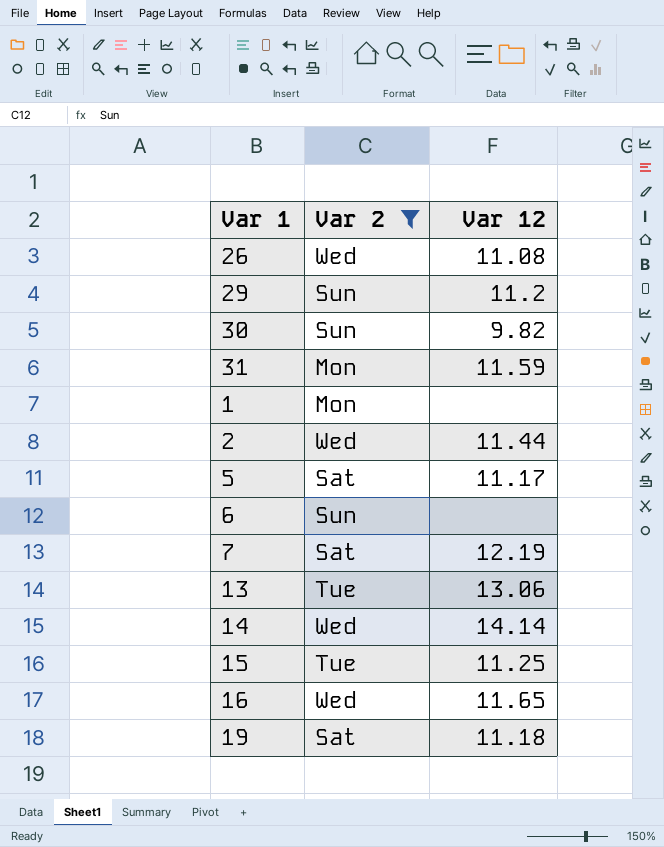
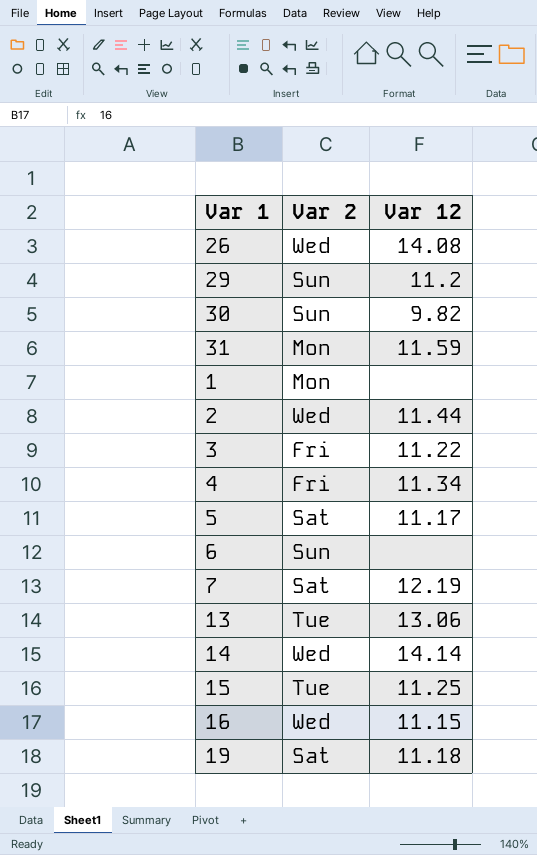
filter: Var 2 != Fri -> none
26 | Var 12: 11.08 -> 14.08
16 | Var 12: 11.65 -> 11.15

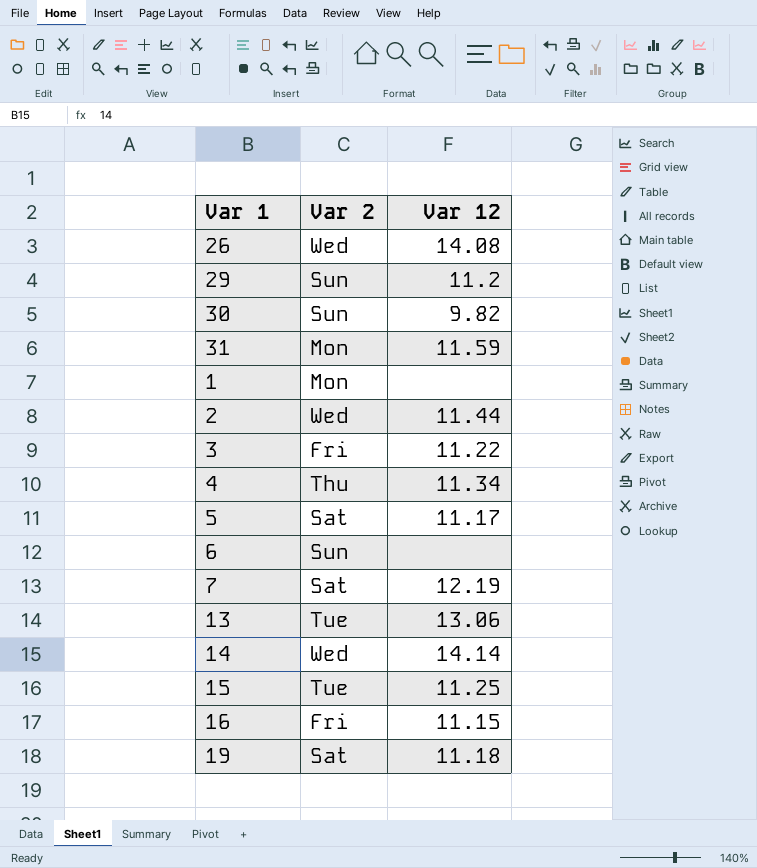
4 | Var 2: Fri -> Thu
16 | Var 2: Wed -> Fri

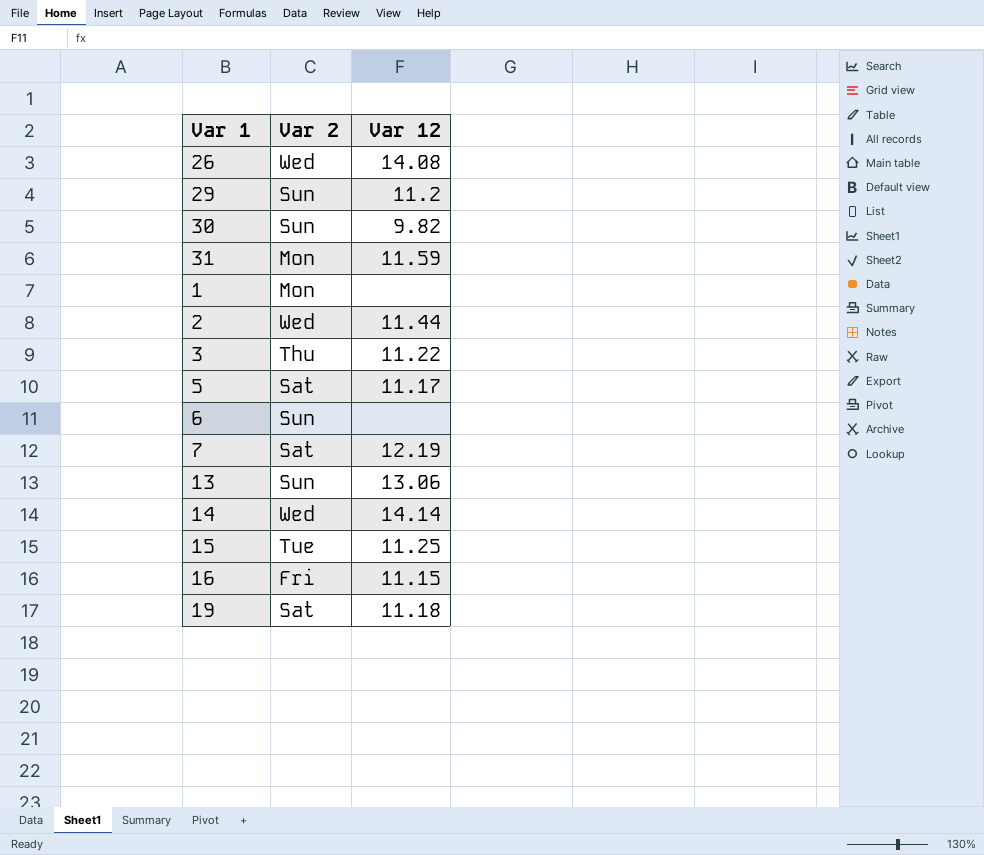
row 4: Thu | 11.34 -> none
3 | Var 2: Fri -> Thu
13 | Var 2: Tue -> Sun

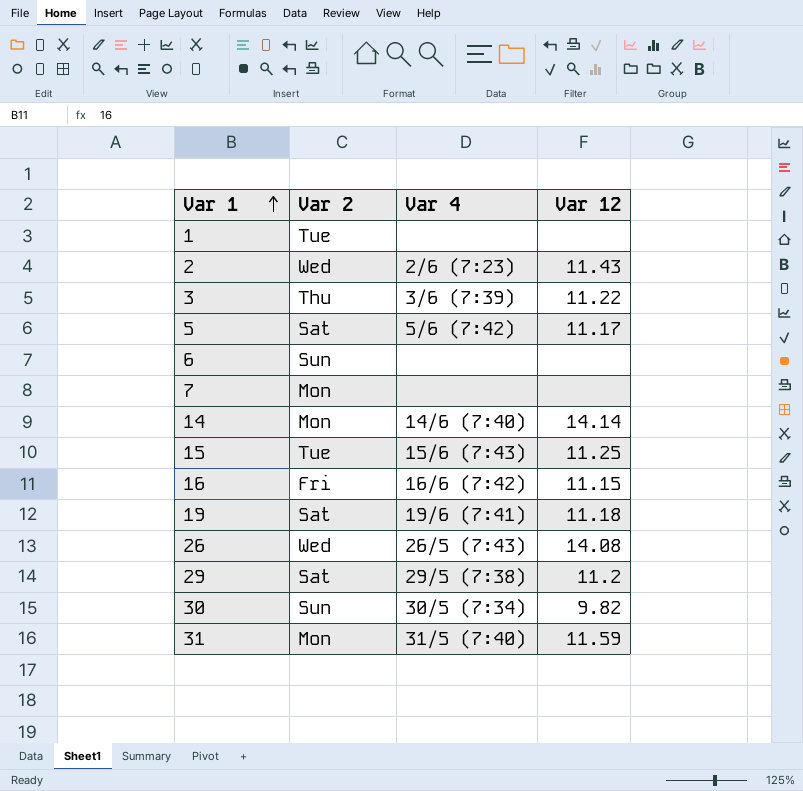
row order: none -> Var 1 ascending
column Var 4 | position: none -> 3
row 13: Sun | 13.06 -> none
1 | Var 2: Mon -> Tue
2 | Var 12: 11.44 -> 11.43
7 | Var 2: Sat -> Mon
7 | Var 12: 12.19 -> none
14 | Var 2: Wed -> Mon
29 | Var 2: Sun -> Sat

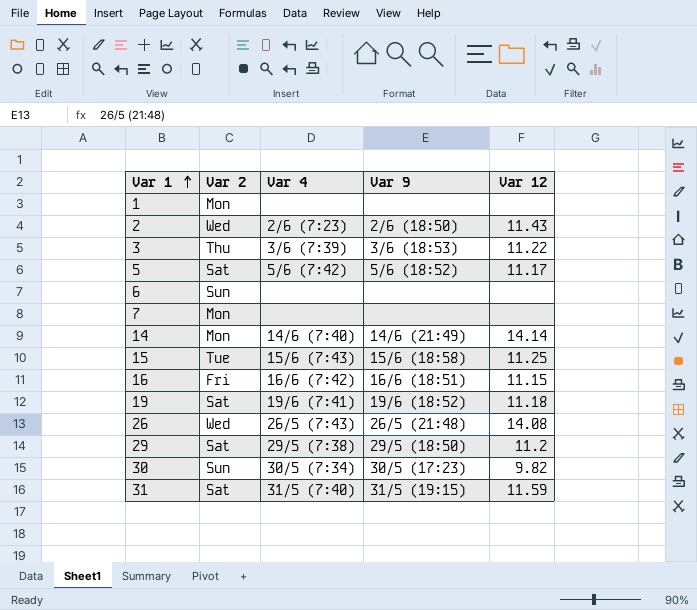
column Var 9 | position: none -> 4
1 | Var 2: Tue -> Mon
31 | Var 2: Mon -> Sat

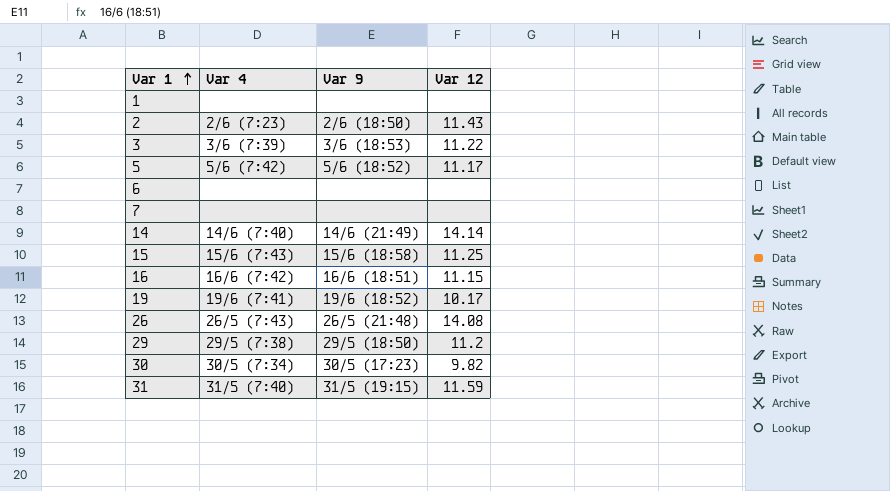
column Var 2 | position: 2 -> none
19 | Var 12: 11.18 -> 10.17

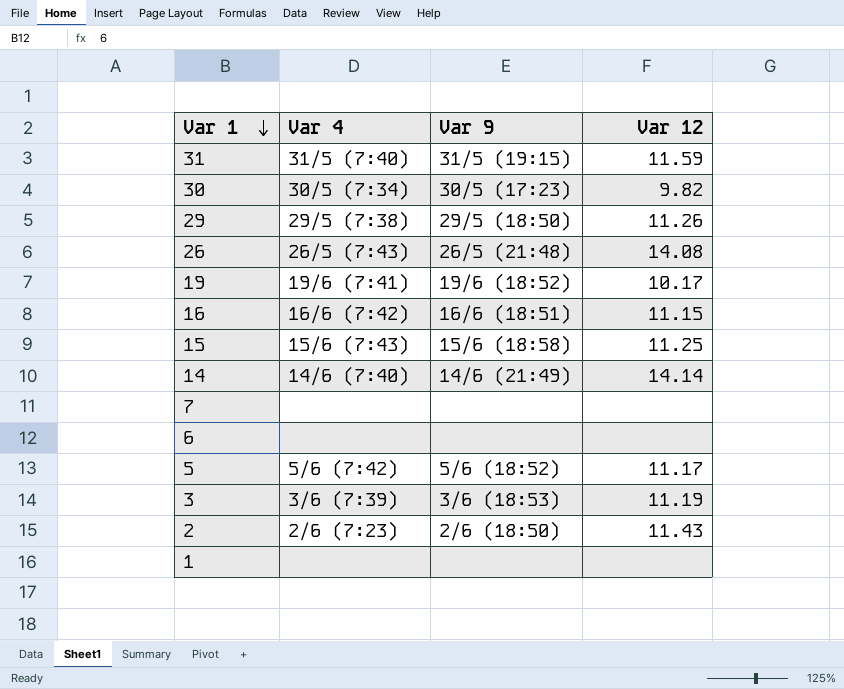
row order: Var 1 ascending -> Var 1 descending
29 | Var 12: 11.2 -> 11.26
3 | Var 12: 11.22 -> 11.19

